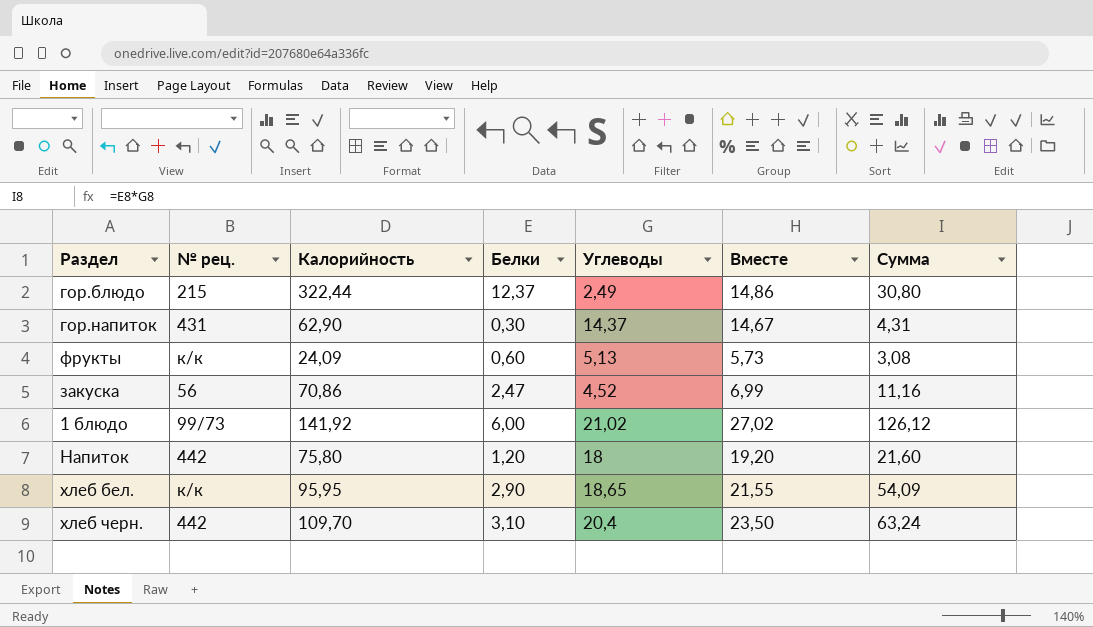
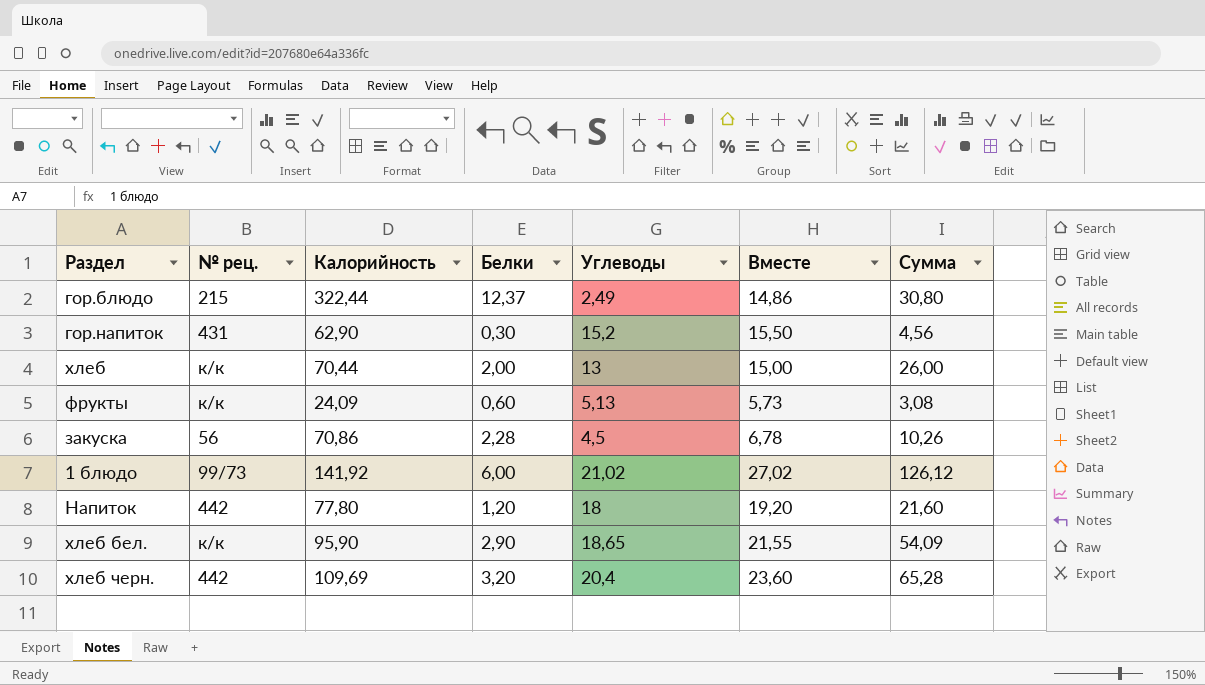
гор.напиток | Углеводы: 14,37 -> 15,2
гор.напиток | Вместе: 14,67 -> 15,50
гор.напиток | Сумма: 4,31 -> 4,56
row хлеб: none -> к/к | 70,44 | 2,00 | 13 | 15,00 | 26,00
закуска | Белки: 2,47 -> 2,28
закуска | Углеводы: 4,52 -> 4,5
закуска | Вместе: 6,99 -> 6,78
закуска | Сумма: 11,16 -> 10,26
Напиток | Калорийность: 75,80 -> 77,80
хлеб бел. | Калорийность: 95,95 -> 95,90
хлеб черн. | Калорийность: 109,70 -> 109,69
хлеб черн. | Белки: 3,10 -> 3,20
хлеб черн. | Вместе: 23,50 -> 23,60
хлеб черн. | Сумма: 63,24 -> 65,28

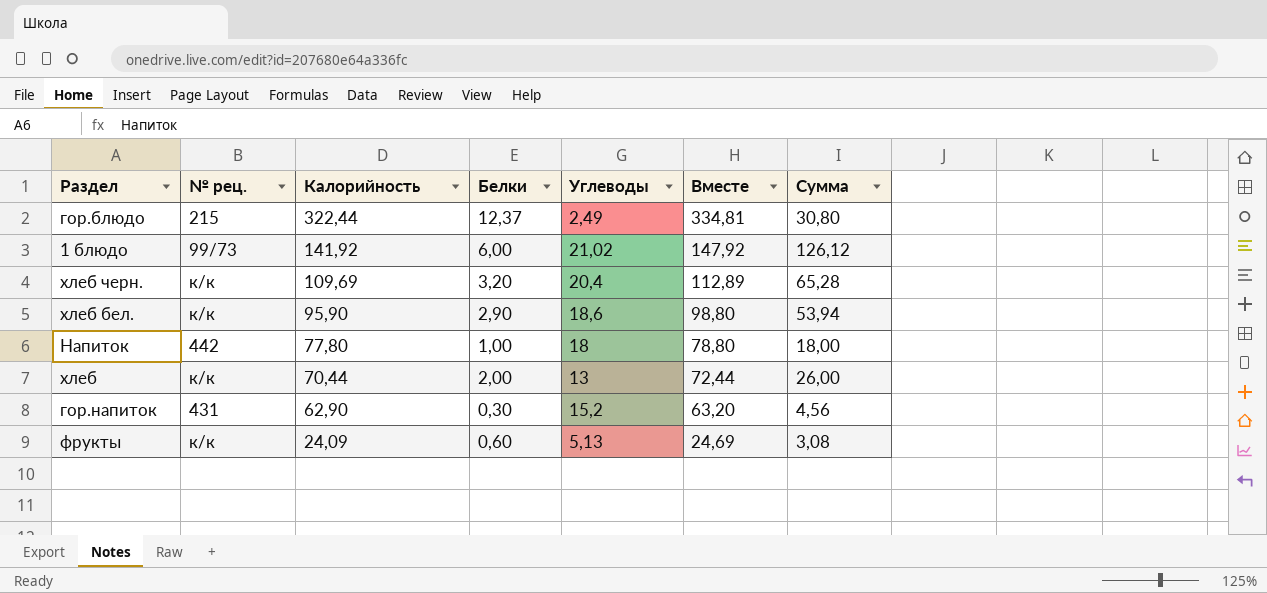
row order: none -> Калорийность descending
column Вместе | formula: [Белки] + [Углеводы] -> [Калорийность] + [Белки]
row закуска: 56 | 70,86 | 2,28 | 4,5 | 6,78 | 10,26 -> none
хлеб черн. | № рец.: 442 -> к/к
хлеб бел. | Углеводы: 18,65 -> 18,6
хлеб бел. | Сумма: 54,09 -> 53,94
Напиток | Белки: 1,20 -> 1,00
Напиток | Сумма: 21,60 -> 18,00

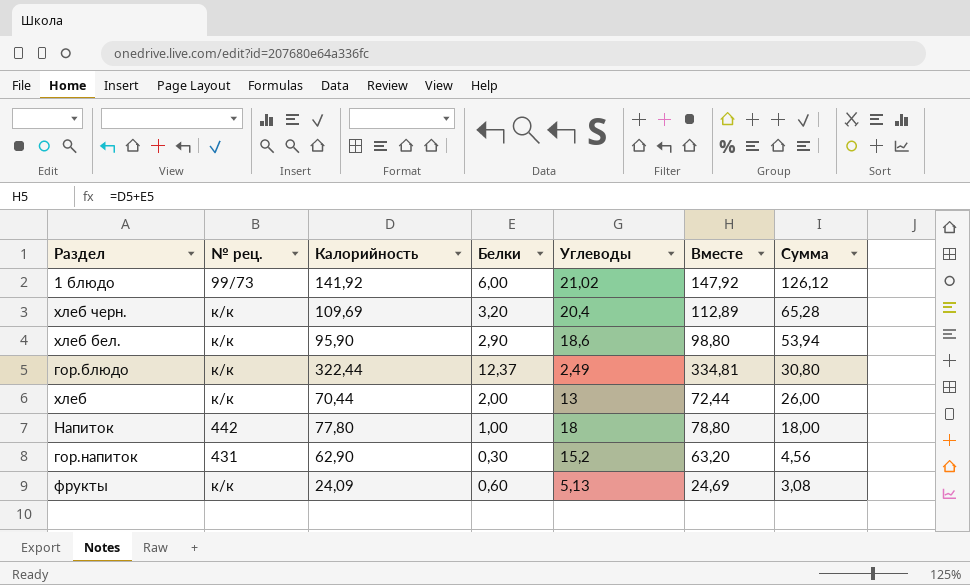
row order: Калорийность descending -> Сумма descending
гор.блюдо | № рец.: 215 -> к/к

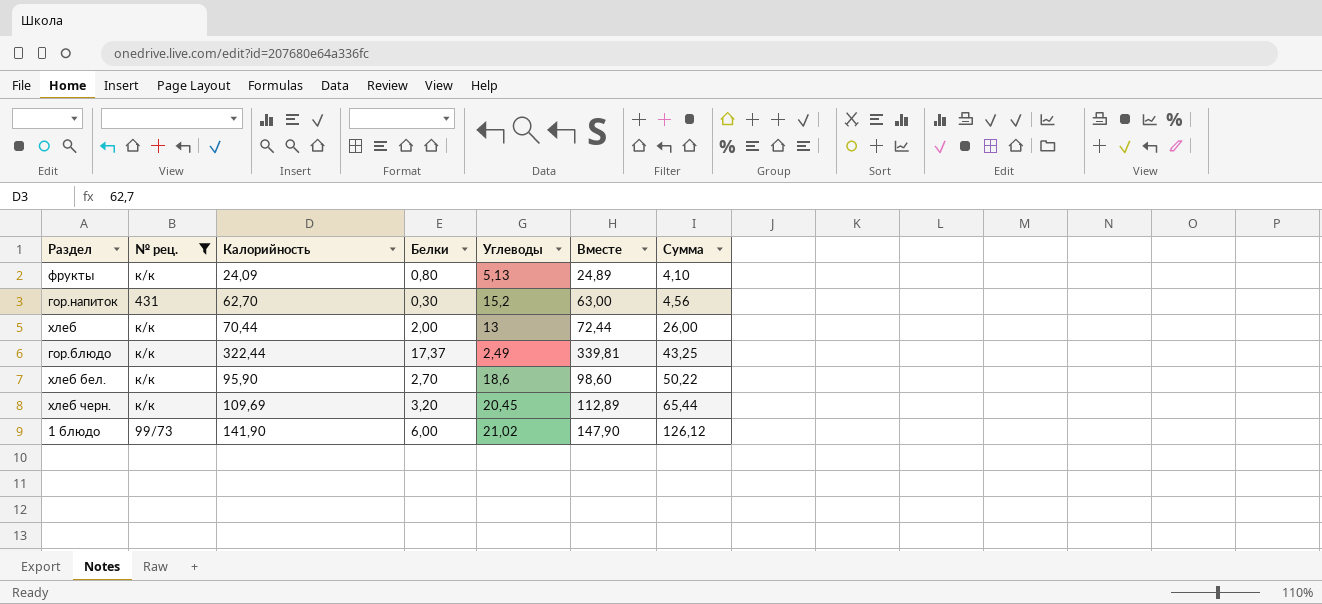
filter: none -> № рец. != 442
row order: Сумма descending -> Сумма ascending
фрукты | Белки: 0,60 -> 0,80
фрукты | Вместе: 24,69 -> 24,89
фрукты | Сумма: 3,08 -> 4,10
гор.напиток | Калорийность: 62,90 -> 62,70
гор.напиток | Вместе: 63,20 -> 63,00
гор.блюдо | Белки: 12,37 -> 17,37
гор.блюдо | Вместе: 334,81 -> 339,81
гор.блюдо | Сумма: 30,80 -> 43,25
хлеб бел. | Белки: 2,90 -> 2,70
хлеб бел. | Вместе: 98,80 -> 98,60
хлеб бел. | Сумма: 53,94 -> 50,22
хлеб черн. | Углеводы: 20,4 -> 20,45
хлеб черн. | Сумма: 65,28 -> 65,44
1 блюдо | Калорийность: 141,92 -> 141,90
1 блюдо | Вместе: 147,92 -> 147,90

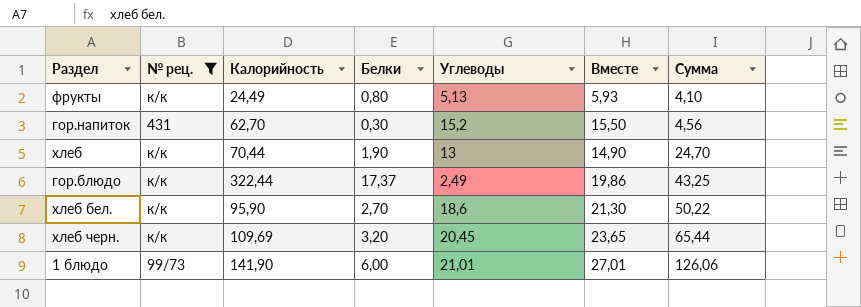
column Вместе | formula: [Калорийность] + [Белки] -> [Белки] + [Углеводы]
фрукты | Калорийность: 24,09 -> 24,49
хлеб | Белки: 2,00 -> 1,90
хлеб | Сумма: 26,00 -> 24,70
1 блюдо | Углеводы: 21,02 -> 21,01
1 блюдо | Сумма: 126,12 -> 126,06

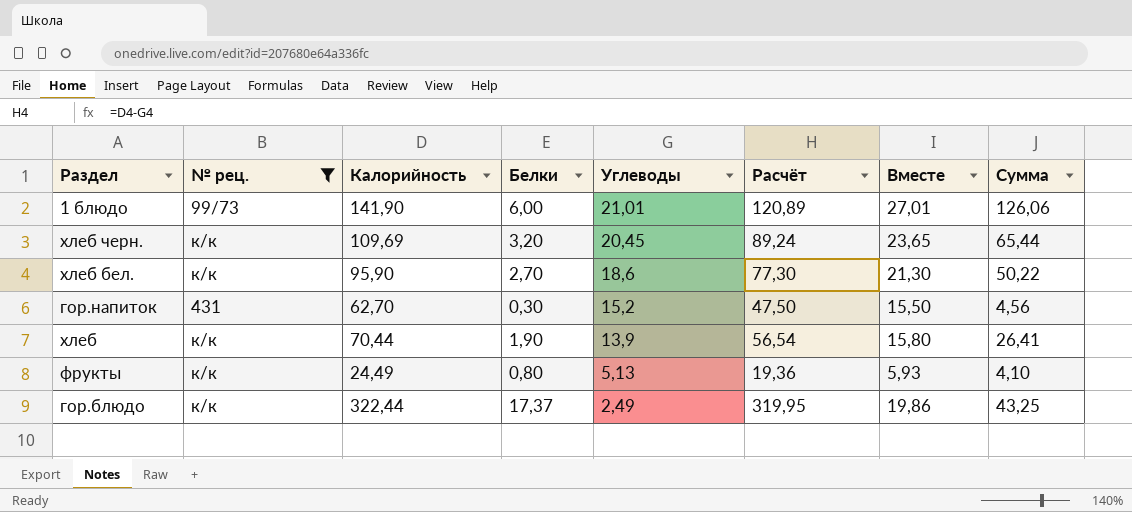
row order: Сумма ascending -> Углеводы descending
column Расчёт | formula: none -> [Калорийность] - [Углеводы]
хлеб | Углеводы: 13 -> 13,9
хлеб | Вместе: 14,90 -> 15,80
хлеб | Сумма: 24,70 -> 26,41

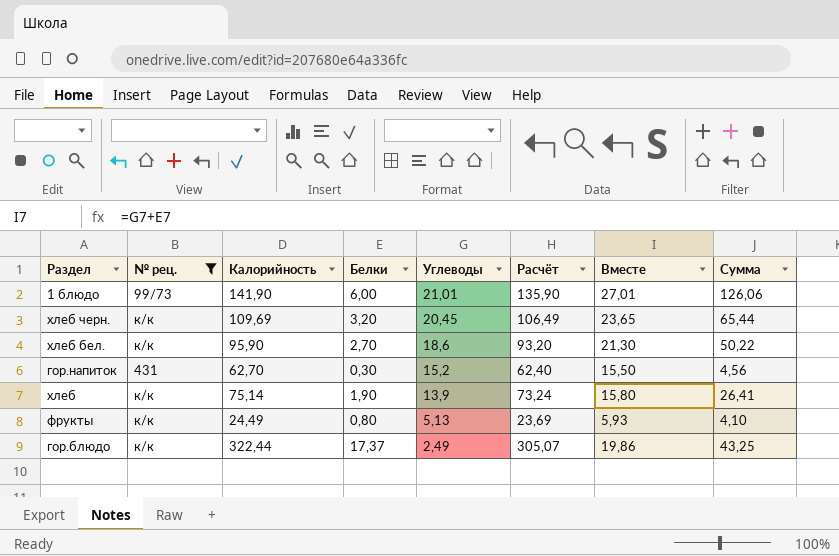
column Расчёт | formula: [Калорийность] - [Углеводы] -> [Калорийность] - [Белки]
хлеб | Калорийность: 70,44 -> 75,14

